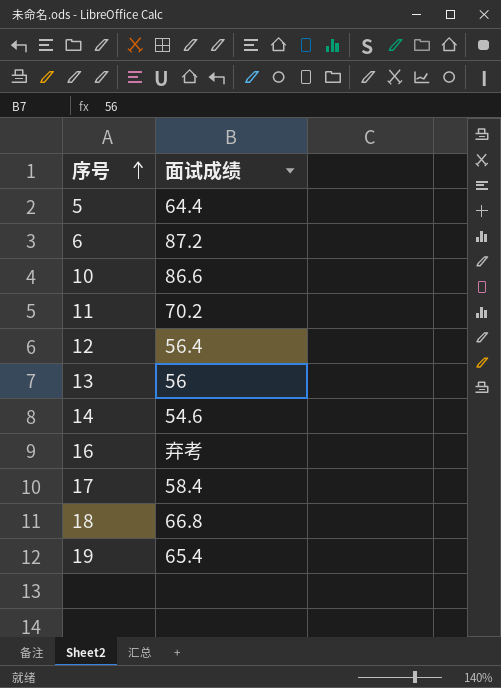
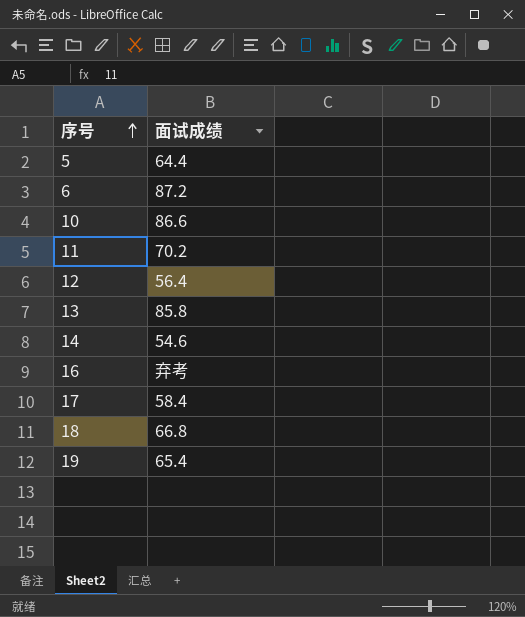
13 | 面试成绩: 56 -> 85.8

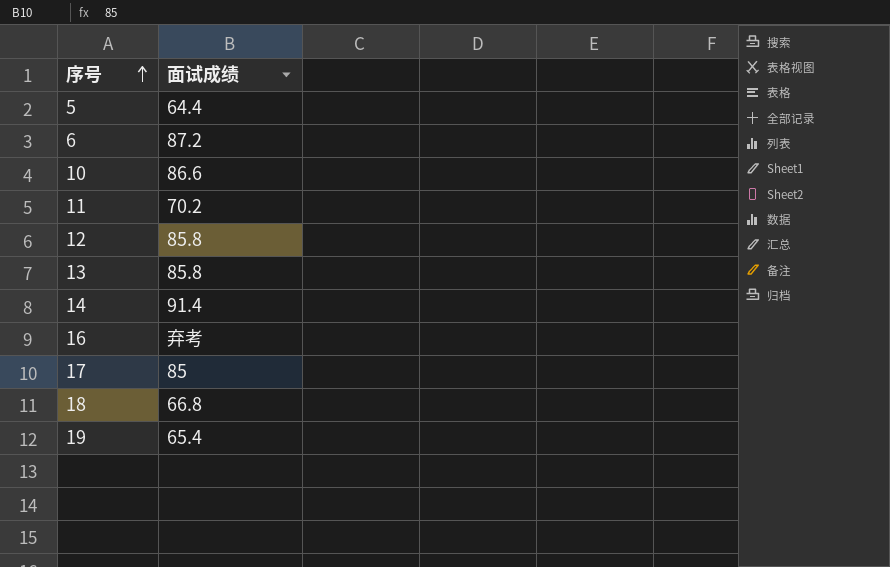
12 | 面试成绩: 56.4 -> 85.8
14 | 面试成绩: 54.6 -> 91.4
17 | 面试成绩: 58.4 -> 85

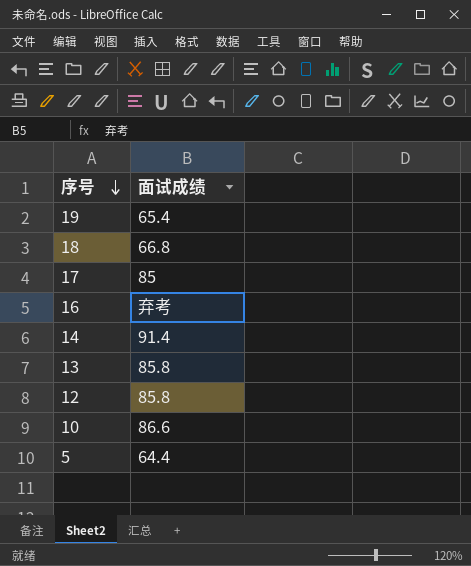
row order: 序号 ascending -> 序号 descending
row 6: 87.2 -> none
row 11: 70.2 -> none

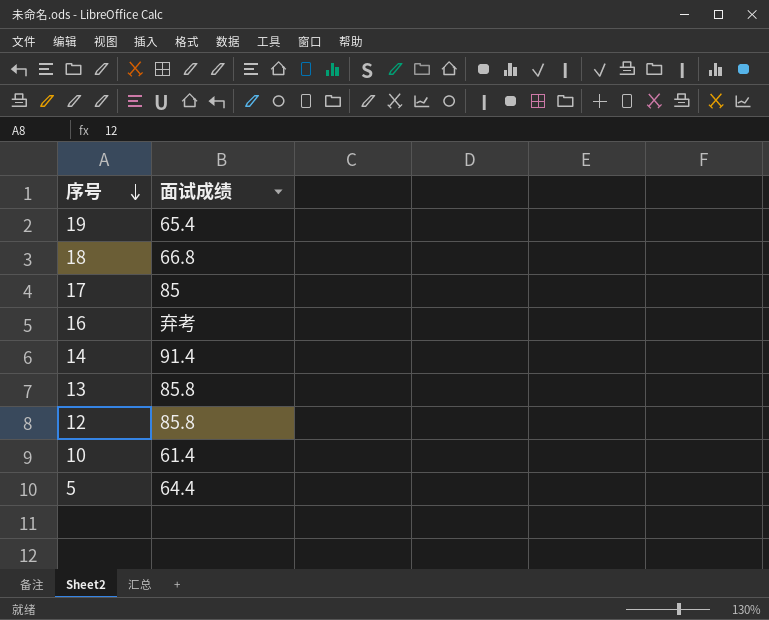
10 | 面试成绩: 86.6 -> 61.4

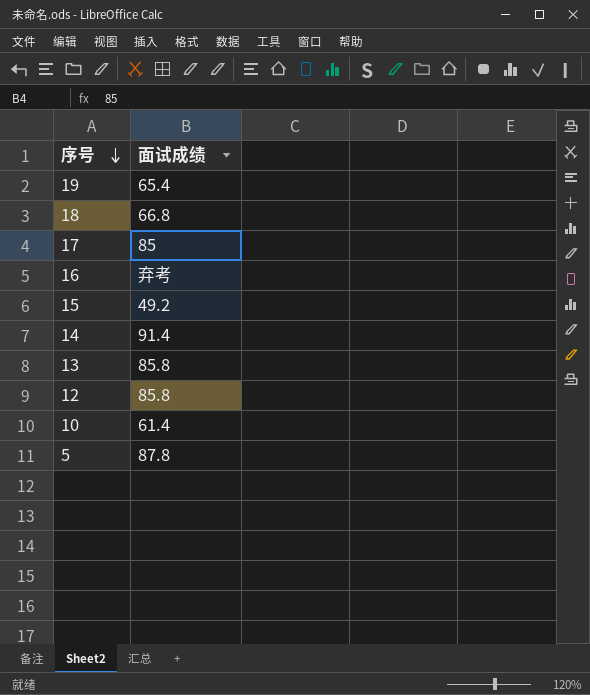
row 15: none -> 49.2
5 | 面试成绩: 64.4 -> 87.8

